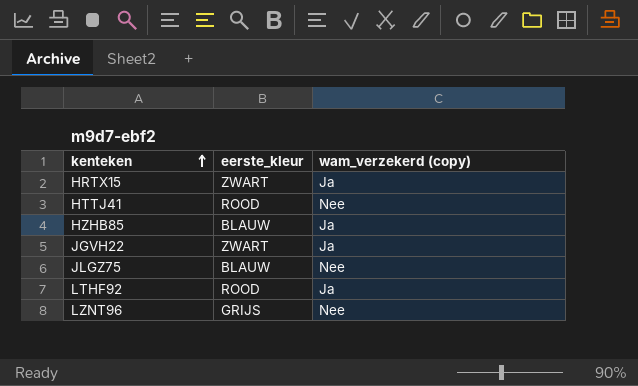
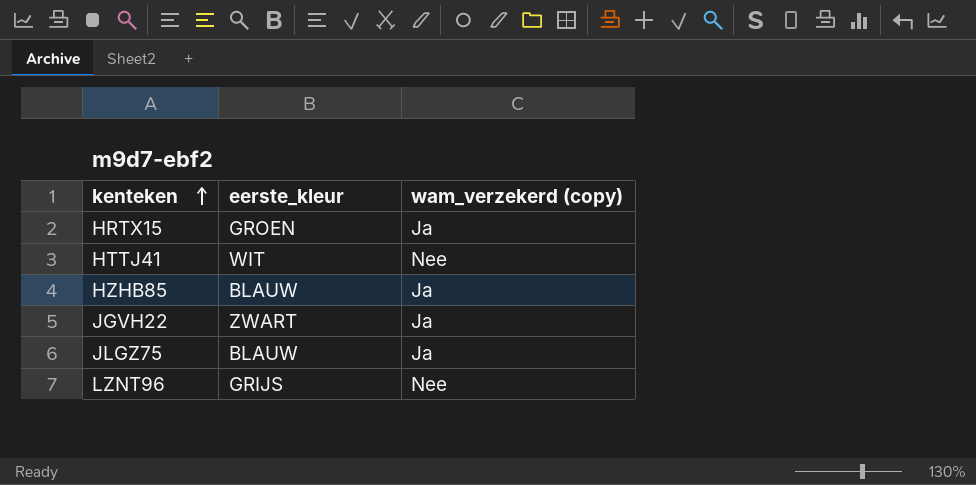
row LTHF92: ROOD | Ja -> none
HRTX15 | eerste_kleur: ZWART -> GROEN
HTTJ41 | eerste_kleur: ROOD -> WIT
JLGZ75 | wam_verzekerd (copy): Nee -> Ja

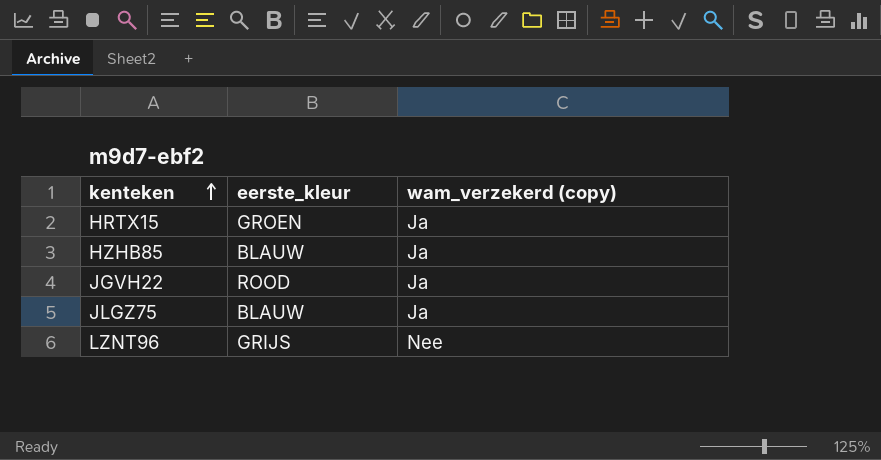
row HTTJ41: WIT | Nee -> none
JGVH22 | eerste_kleur: ZWART -> ROOD

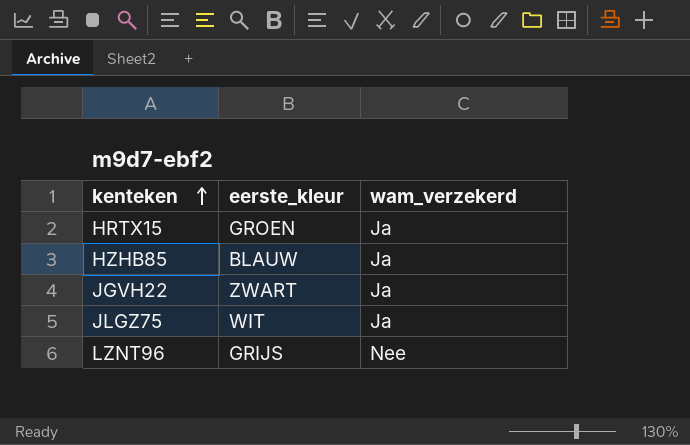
column name: wam_verzekerd (copy) -> wam_verzekerd
JGVH22 | eerste_kleur: ROOD -> ZWART
JLGZ75 | eerste_kleur: BLAUW -> WIT

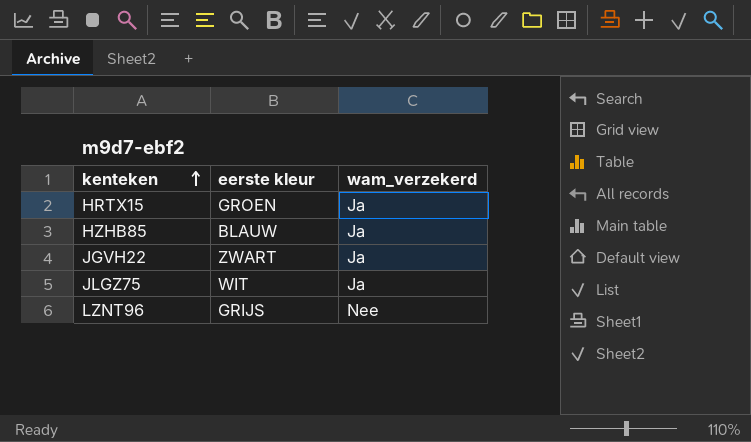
column name: eerste_kleur -> eerste kleur

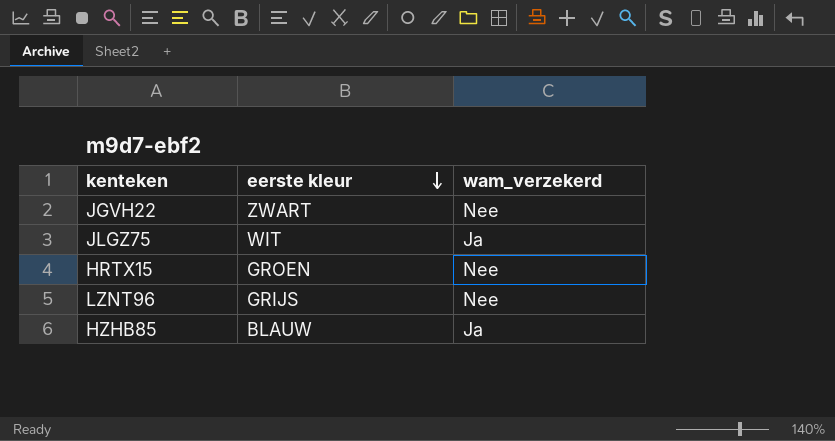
row order: kenteken ascending -> eerste kleur descending
JGVH22 | wam_verzekerd: Ja -> Nee
HRTX15 | wam_verzekerd: Ja -> Nee

